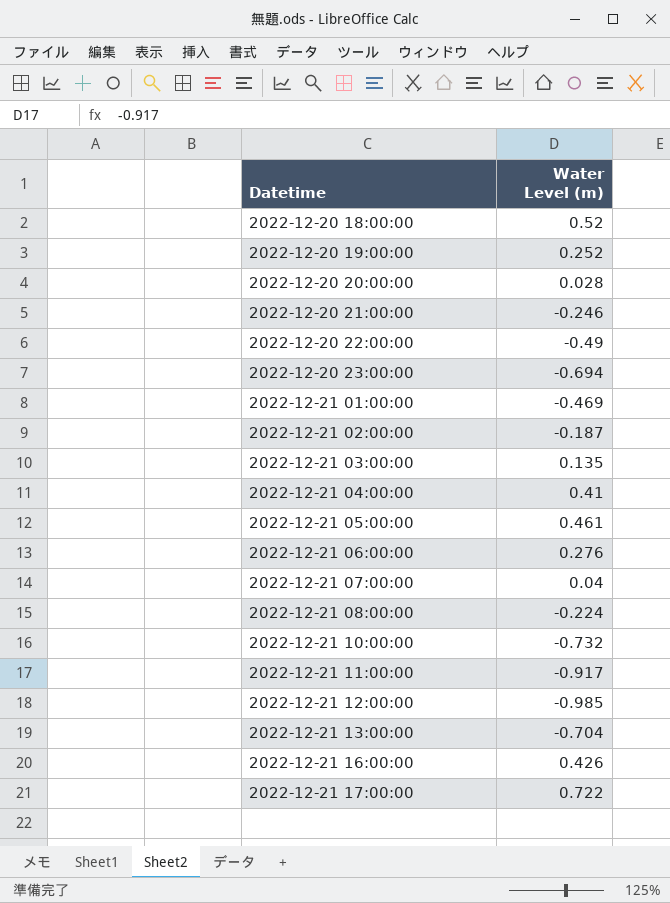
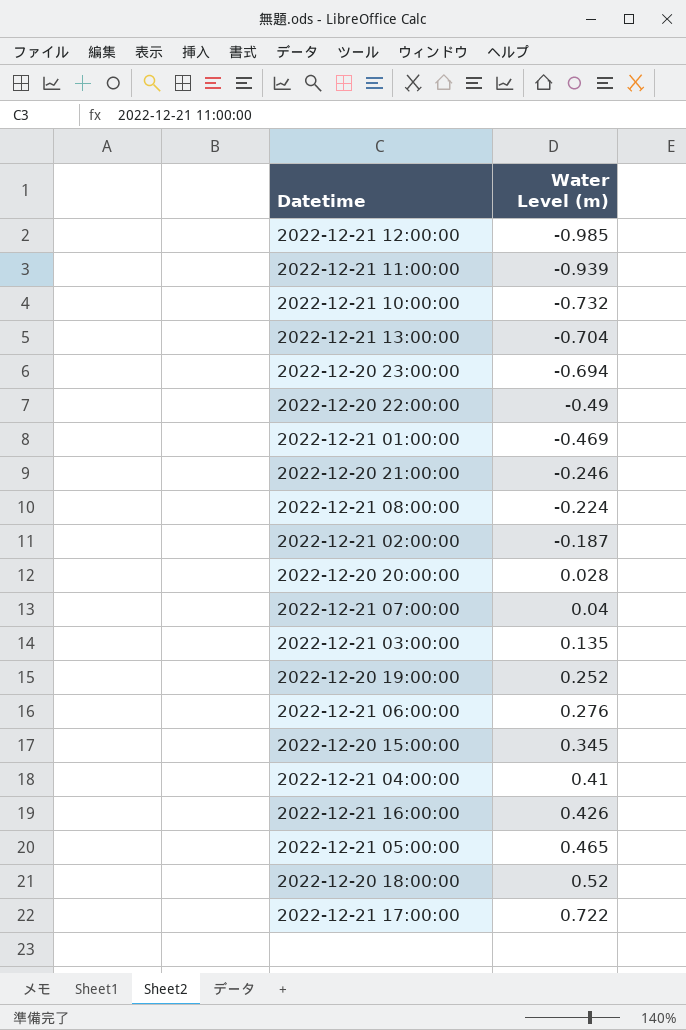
row order: Datetime ascending -> Water Level (m) ascending
2022-12-21 11:00:00 | Water Level (m): -0.917 -> -0.939
row 2022-12-20 15:00:00: none -> 0.345
2022-12-21 05:00:00 | Water Level (m): 0.461 -> 0.465

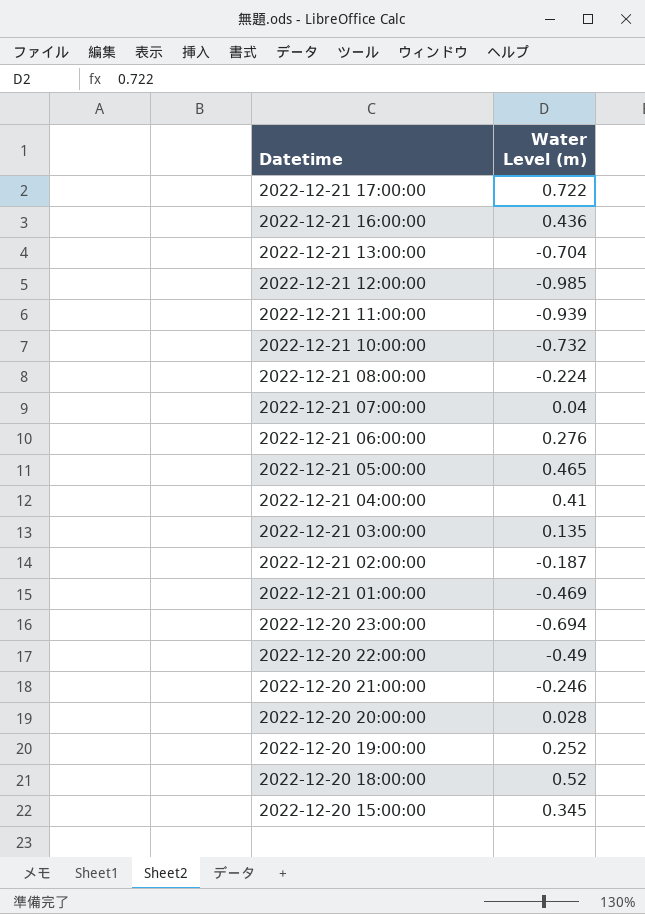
row order: Water Level (m) ascending -> Datetime descending
2022-12-21 16:00:00 | Water Level (m): 0.426 -> 0.436

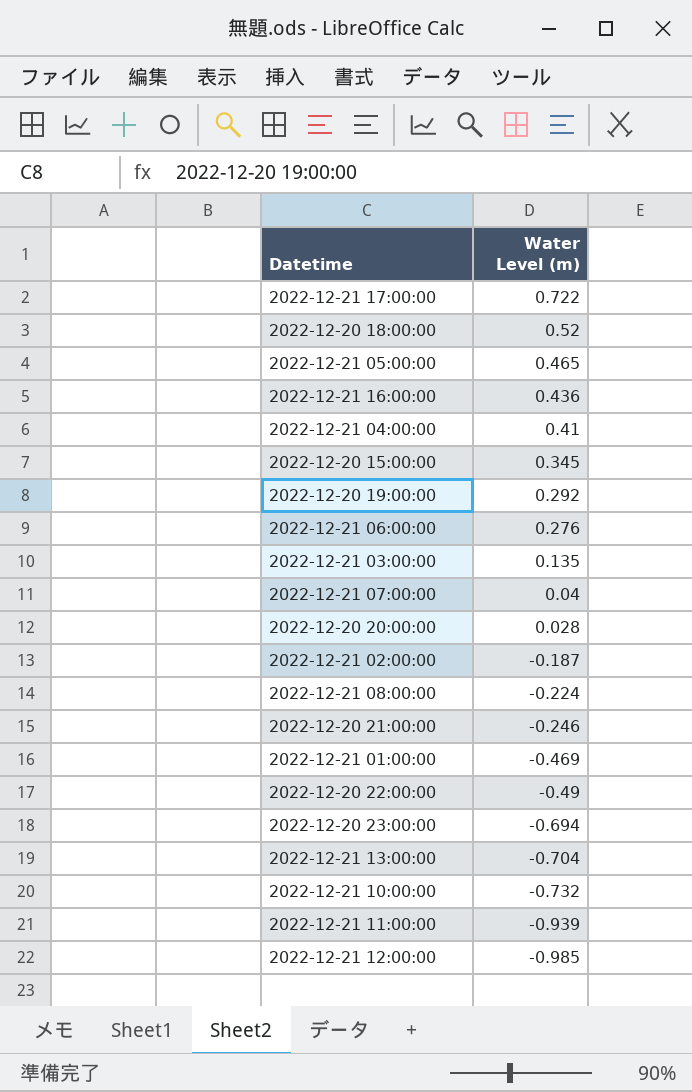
row order: Datetime descending -> Water Level (m) descending
2022-12-20 19:00:00 | Water Level (m): 0.252 -> 0.292

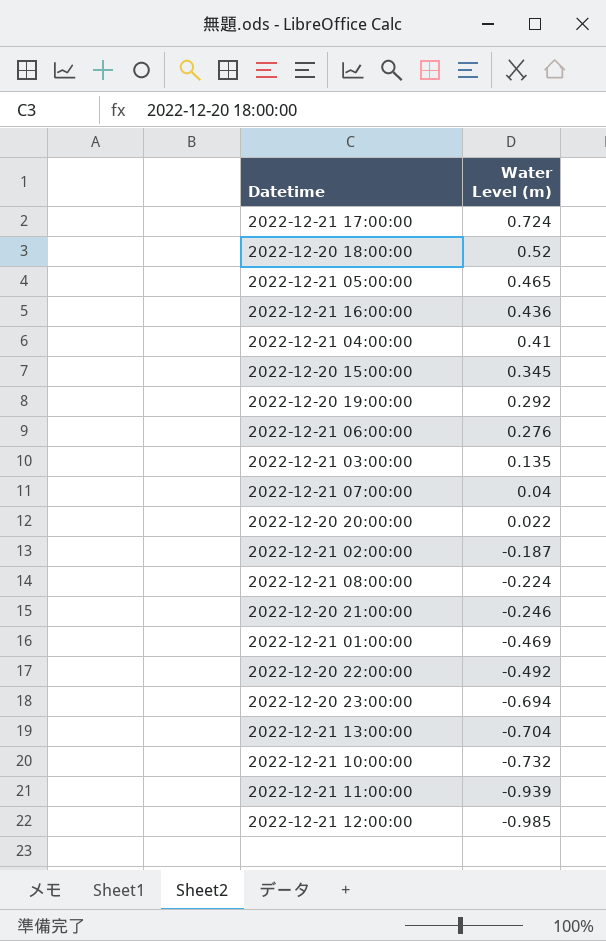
2022-12-21 17:00:00 | Water Level (m): 0.722 -> 0.724
2022-12-20 20:00:00 | Water Level (m): 0.028 -> 0.022
2022-12-20 22:00:00 | Water Level (m): -0.49 -> -0.492

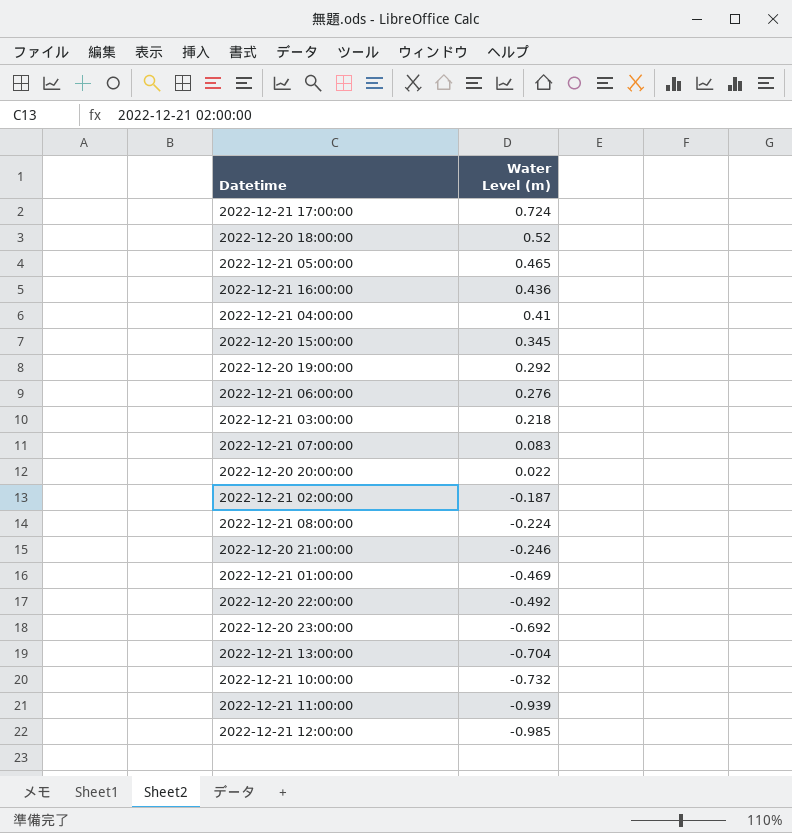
2022-12-21 03:00:00 | Water Level (m): 0.135 -> 0.218
2022-12-21 07:00:00 | Water Level (m): 0.04 -> 0.083
2022-12-20 23:00:00 | Water Level (m): -0.694 -> -0.692

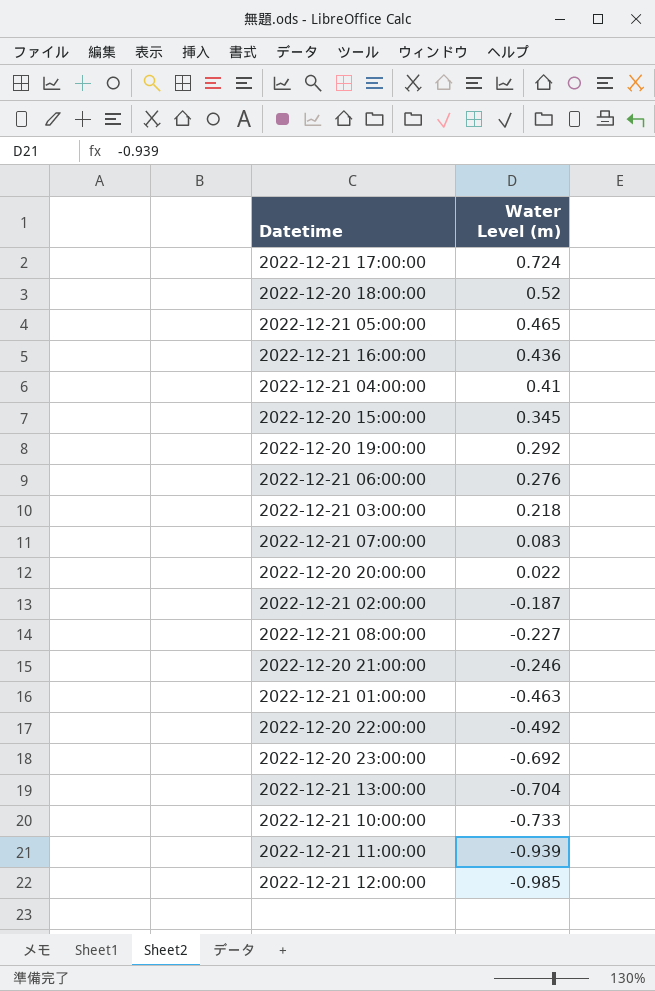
2022-12-21 08:00:00 | Water Level (m): -0.224 -> -0.227
2022-12-21 01:00:00 | Water Level (m): -0.469 -> -0.463
2022-12-21 10:00:00 | Water Level (m): -0.732 -> -0.733

